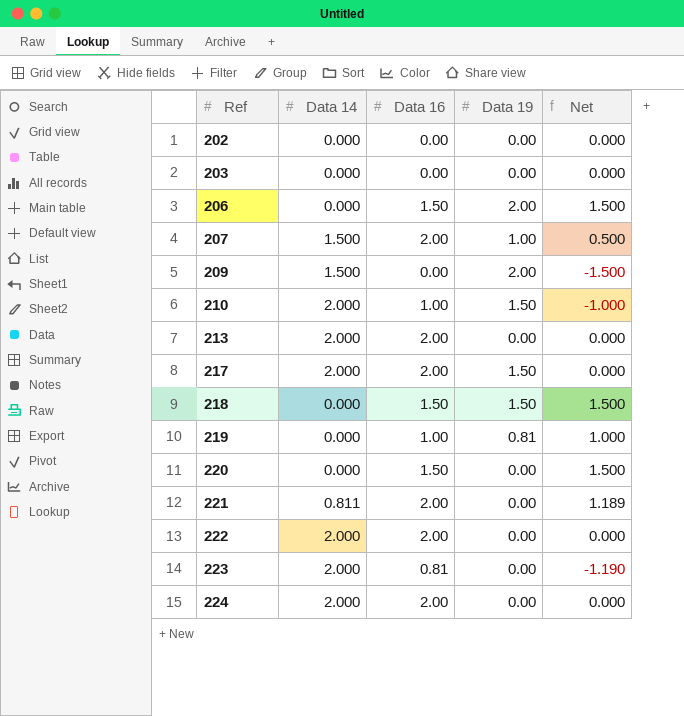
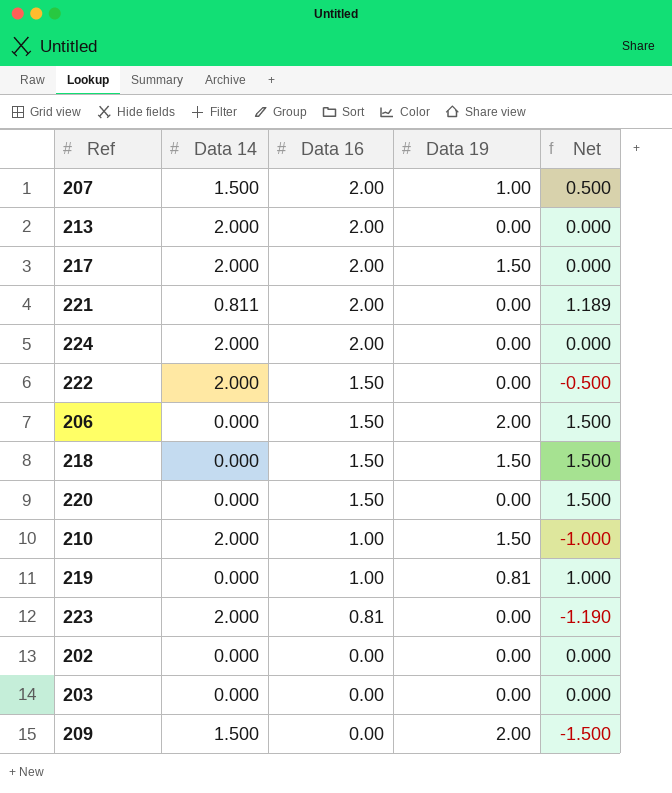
row order: Ref ascending -> Data 16 descending
222 | Data 16: 2.00 -> 1.50
222 | Net: 0.000 -> -0.500

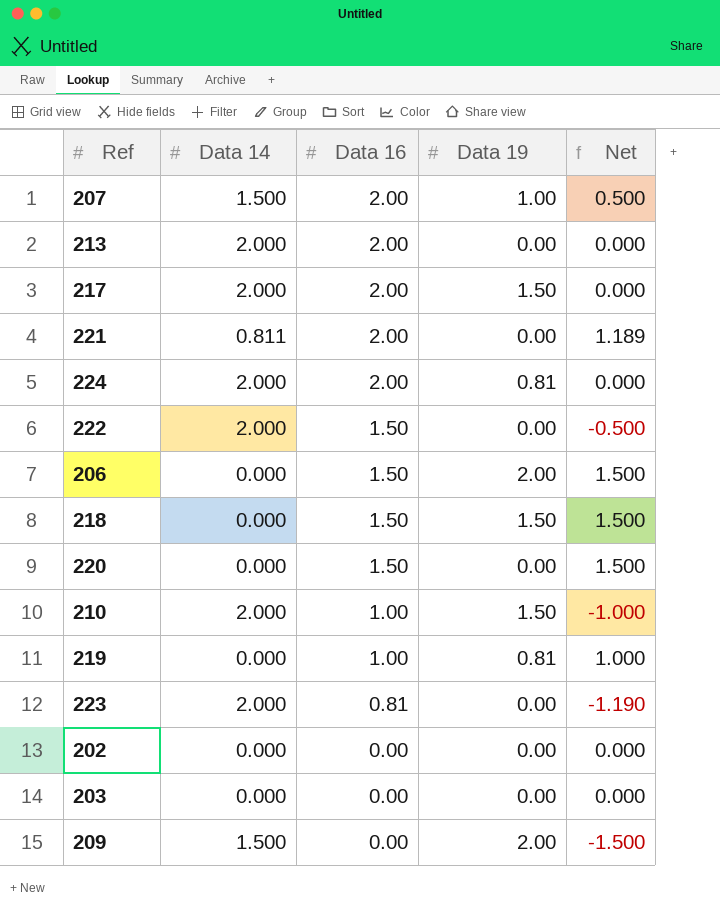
224 | Data 19: 0.00 -> 0.81

